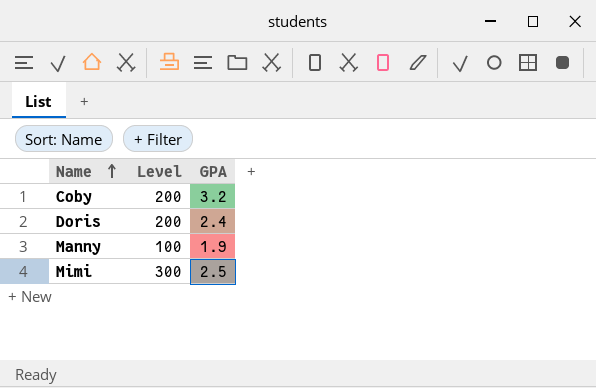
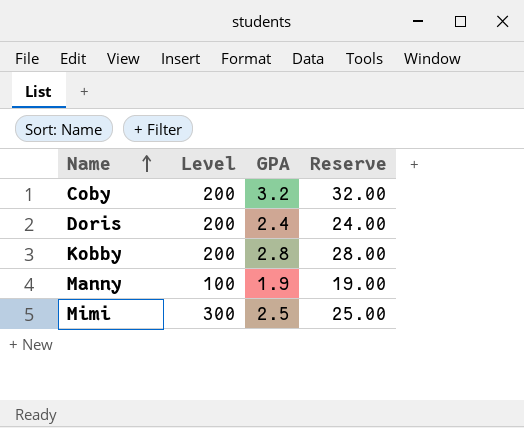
column Reserve | formula: none -> [GPA] * 10
row Kobby: none -> 200 | 2.8 | 28.00

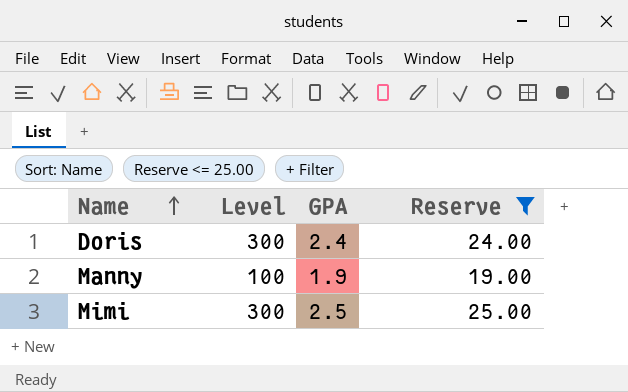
filter: none -> Reserve <= 25.00
Doris | Level: 200 -> 300

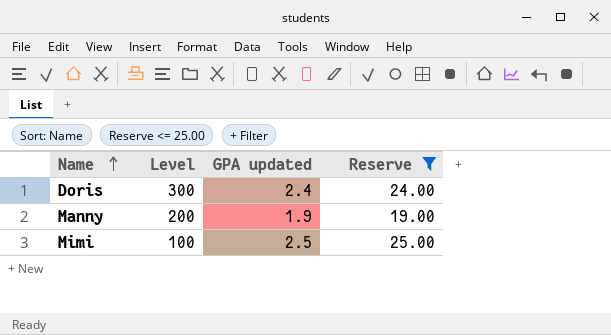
column name: GPA -> GPA updated
Manny | Level: 100 -> 200
Mimi | Level: 300 -> 100

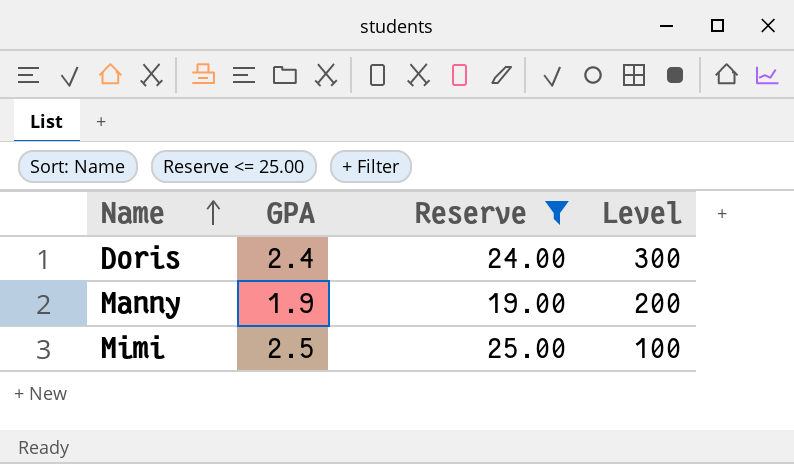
column name: GPA updated -> GPA
column Level | position: 2 -> 4

